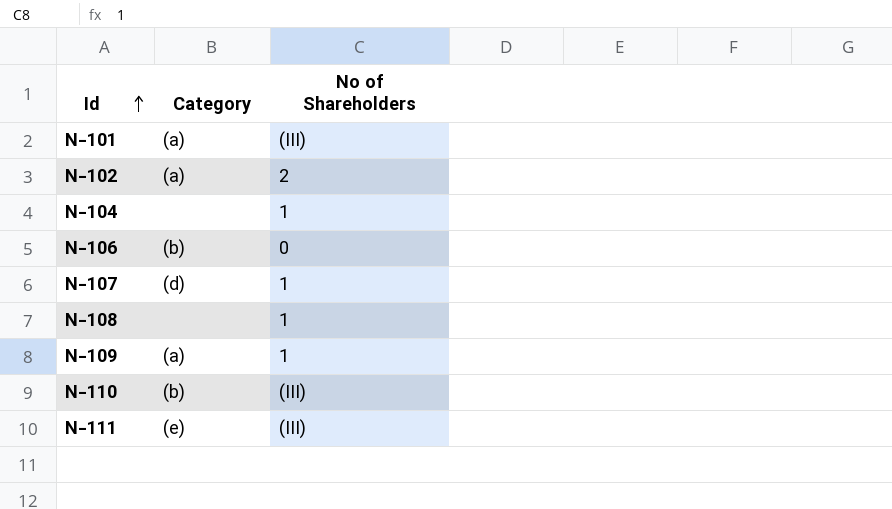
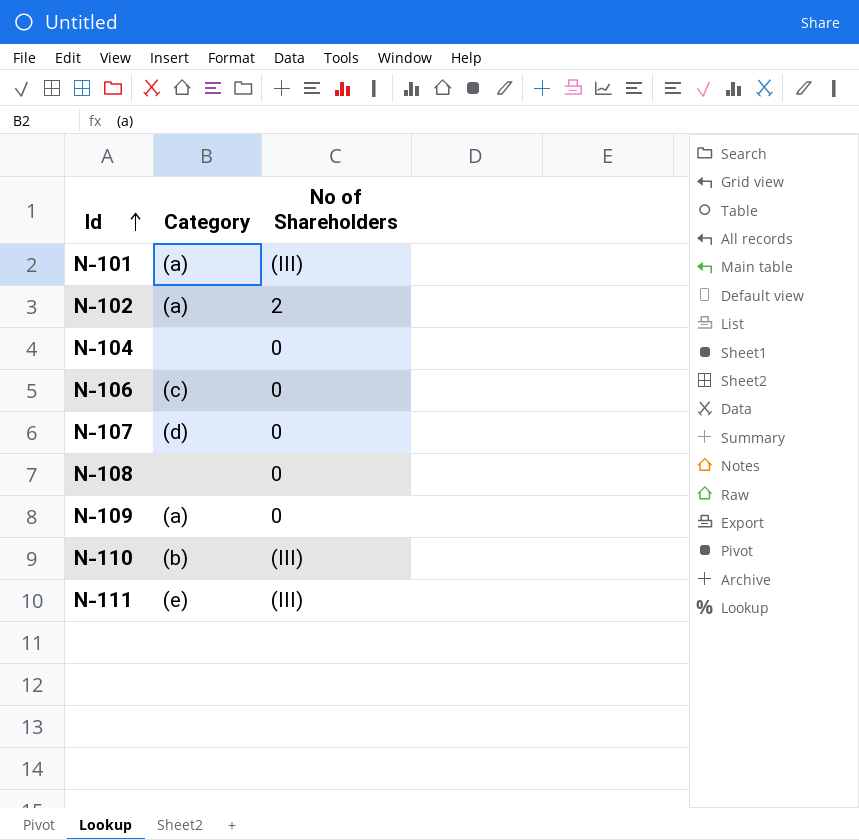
N-104 | No of Shareholders: 1 -> 0
N-106 | Category: (b) -> (c)
N-107 | No of Shareholders: 1 -> 0
N-108 | No of Shareholders: 1 -> 0
N-109 | No of Shareholders: 1 -> 0

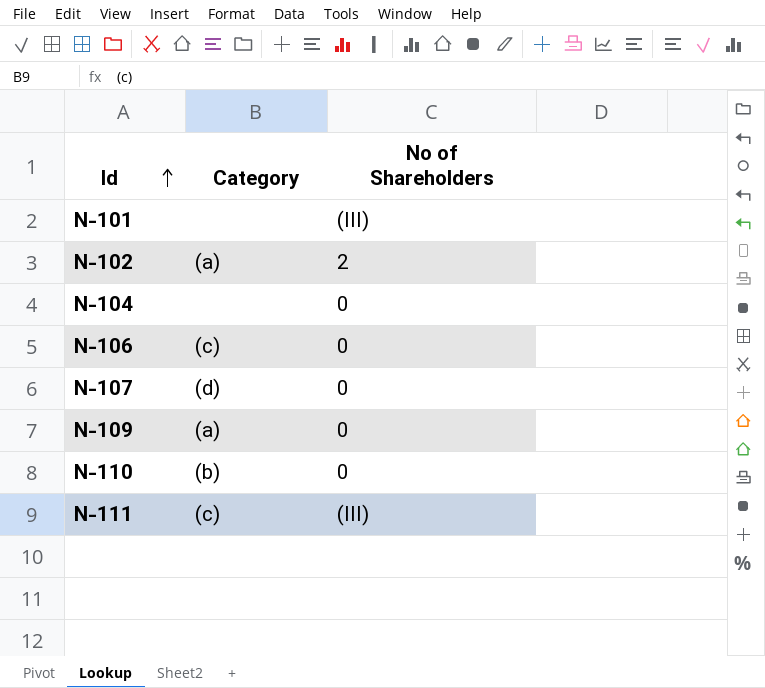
row N-108: none | 0 -> none
N-101 | Category: (a) -> none
N-110 | No of Shareholders: (III) -> 0
N-111 | Category: (e) -> (c)

